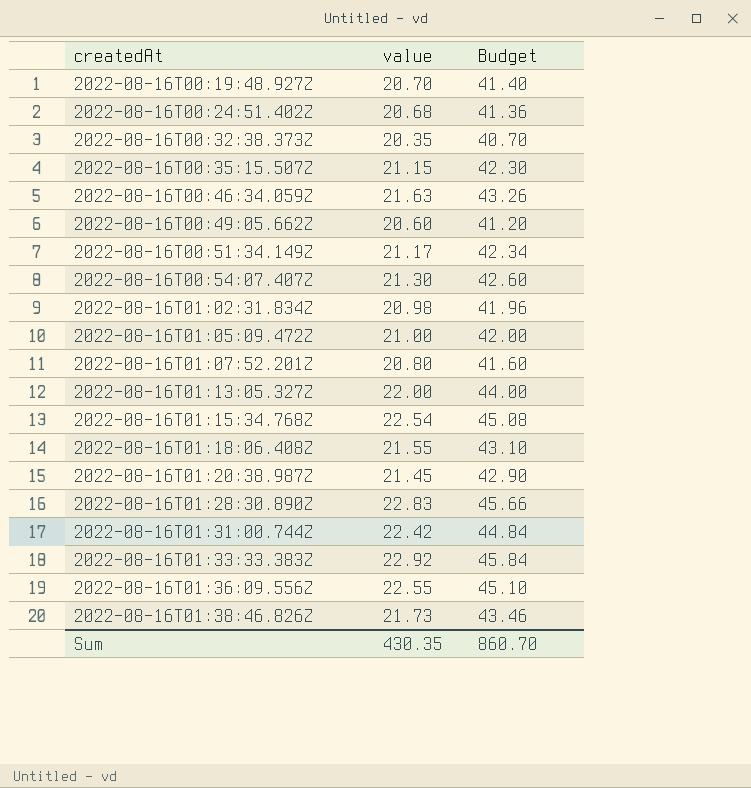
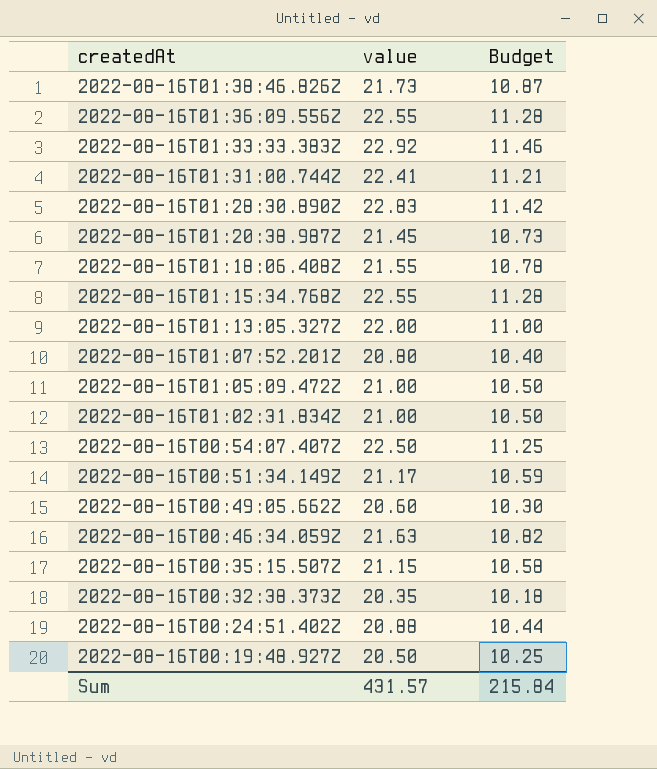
row order: createdAt ascending -> createdAt descending
column Budget | formula: [value] * 2 -> [value] * 0.5
2022-08-16T01:31:00.744Z | value: 22.42 -> 22.41
2022-08-16T01:15:34.768Z | value: 22.54 -> 22.55
2022-08-16T01:02:31.834Z | value: 20.98 -> 21.00
2022-08-16T00:54:07.407Z | value: 21.30 -> 22.50
2022-08-16T00:24:51.402Z | value: 20.68 -> 20.88
2022-08-16T00:19:48.927Z | value: 20.70 -> 20.50
Sum | value: 430.35 -> 431.57
Sum | Budget: 860.70 -> 215.84

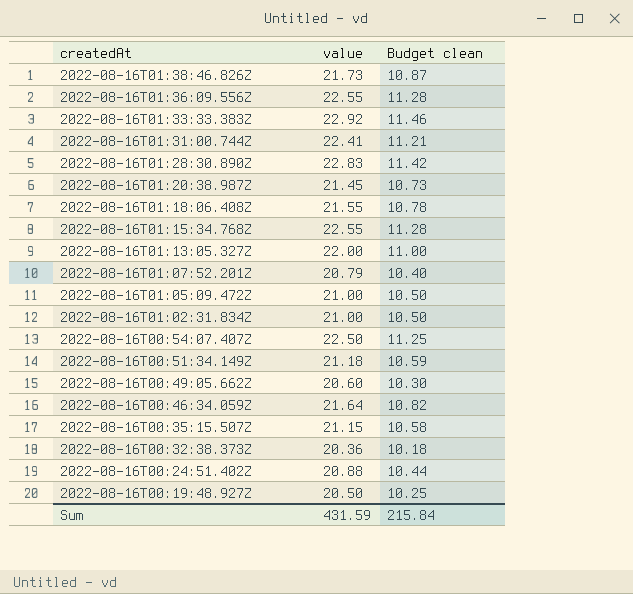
column name: Budget -> Budget clean
2022-08-16T01:07:52.201Z | value: 20.80 -> 20.79
2022-08-16T00:51:34.149Z | value: 21.17 -> 21.18
2022-08-16T00:46:34.059Z | value: 21.63 -> 21.64
2022-08-16T00:32:38.373Z | value: 20.35 -> 20.36
Sum | value: 431.57 -> 431.59

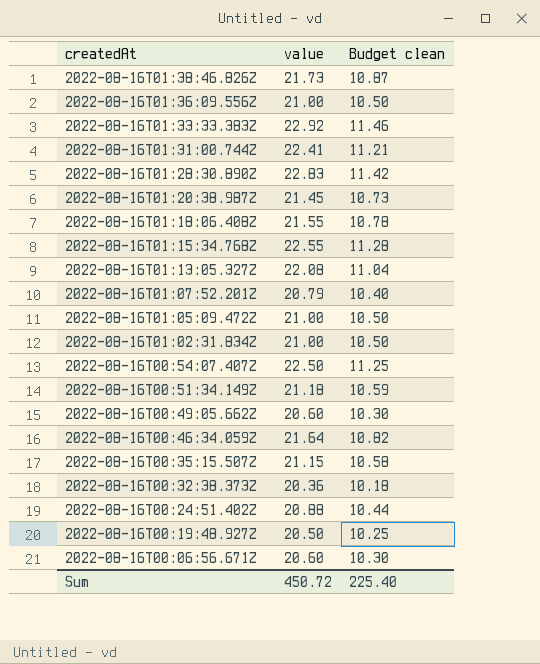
2022-08-16T01:36:09.556Z | value: 22.55 -> 21.00
2022-08-16T01:36:09.556Z | Budget clean: 11.28 -> 10.50
2022-08-16T01:13:05.327Z | value: 22.00 -> 22.08
2022-08-16T01:13:05.327Z | Budget clean: 11.00 -> 11.04
row 2022-08-16T00:06:56.671Z: none -> 20.60 | 10.30
Sum | value: 431.59 -> 450.72
Sum | Budget clean: 215.84 -> 225.40

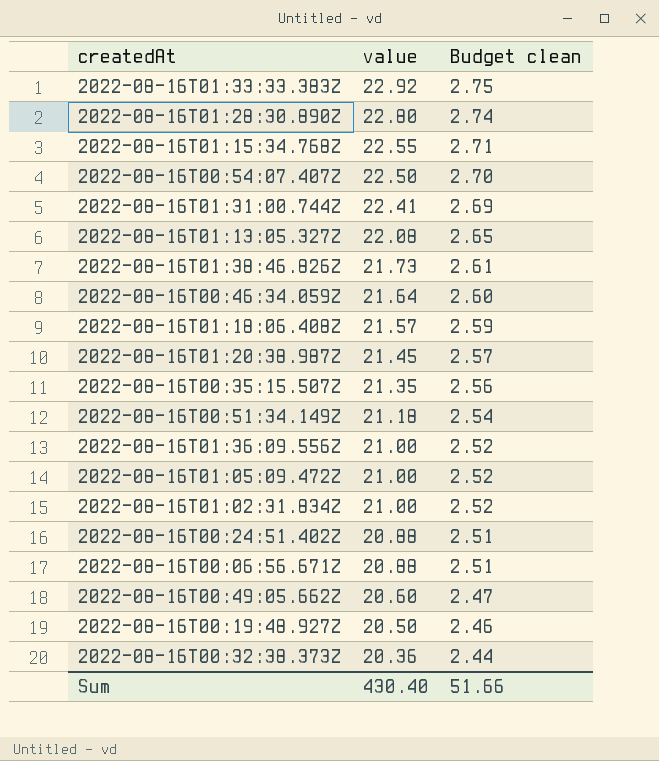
row order: createdAt descending -> value descending
column Budget clean | formula: [value] * 0.5 -> [value] * 0.12
row 2022-08-16T01:07:52.201Z: 20.79 | 10.40 -> none
2022-08-16T01:28:30.890Z | value: 22.83 -> 22.80
2022-08-16T01:18:06.408Z | value: 21.55 -> 21.57
2022-08-16T00:35:15.507Z | value: 21.15 -> 21.35
2022-08-16T00:06:56.671Z | value: 20.60 -> 20.88
Sum | value: 450.72 -> 430.40
Sum | Budget clean: 225.40 -> 51.66

